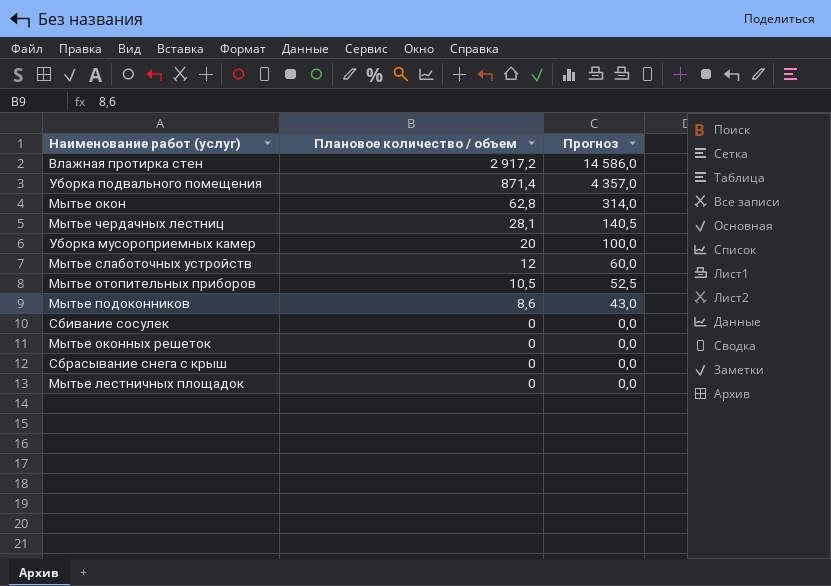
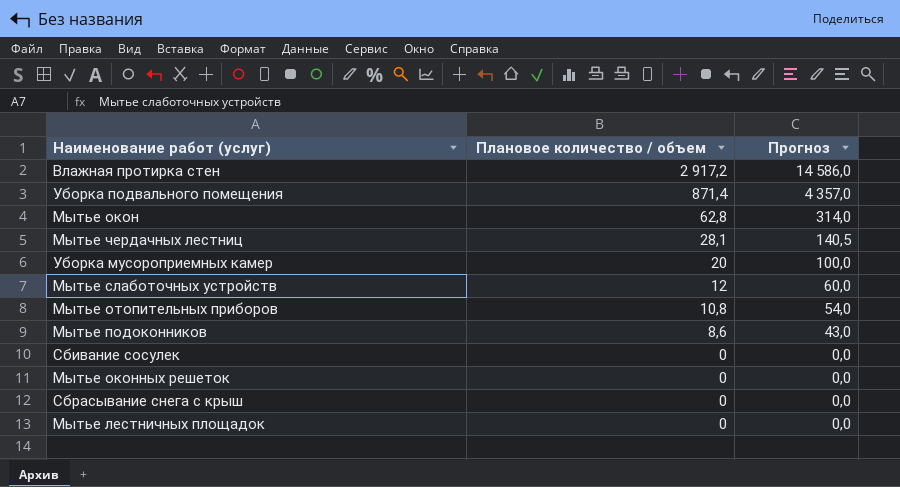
Мытье отопительных приборов | Плановое количество / объем: 10,5 -> 10,8
Мытье отопительных приборов | Прогноз: 52,5 -> 54,0

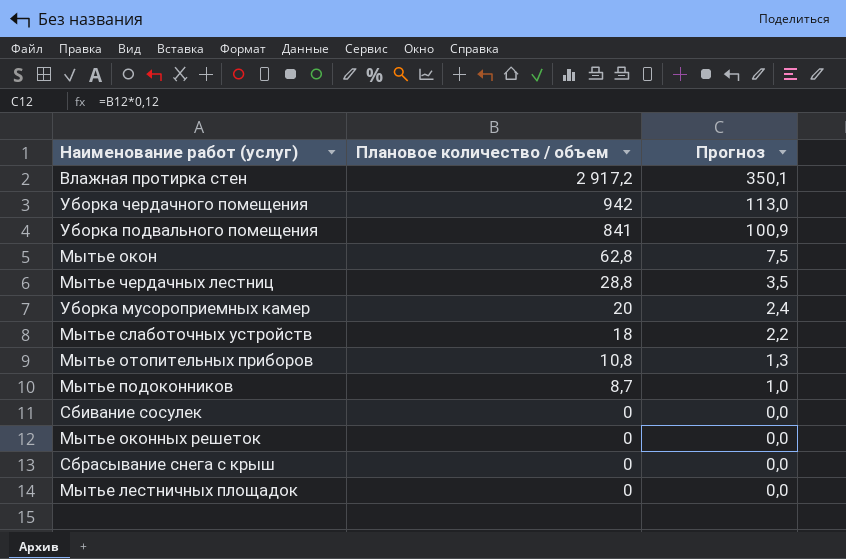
column Прогноз | formula: [Плановое количество / объем] * 5 -> [Плановое количество / объем] * 0,12
row Уборка чердачного помещения: none -> 942 | 113,0
Уборка подвального помещения | Плановое количество / объем: 871,4 -> 841
Мытье чердачных лестниц | Плановое количество / объем: 28,1 -> 28,8
Мытье слаботочных устройств | Плановое количество / объем: 12 -> 18
Мытье подоконников | Плановое количество / объем: 8,6 -> 8,7

